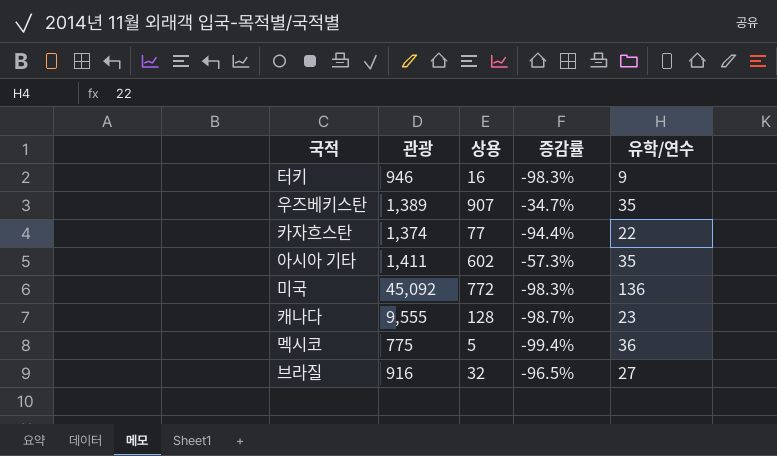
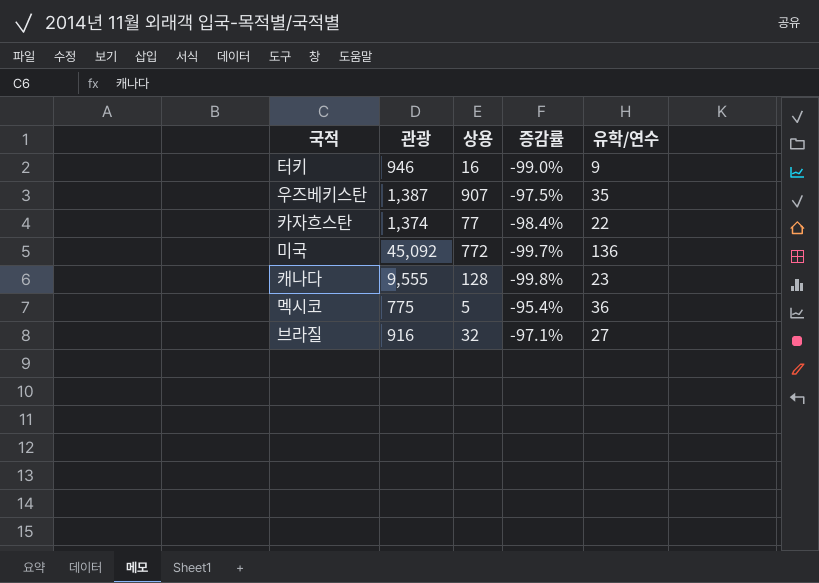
column 증감률 | formula: ([상용] - [관광]) / [관광] -> ([유학/연수] - [관광]) / [관광]
row 아시아 기타: 1,411 | 602 | -57.3% | 35 -> none
우즈베키스탄 | 관광: 1,389 -> 1,387

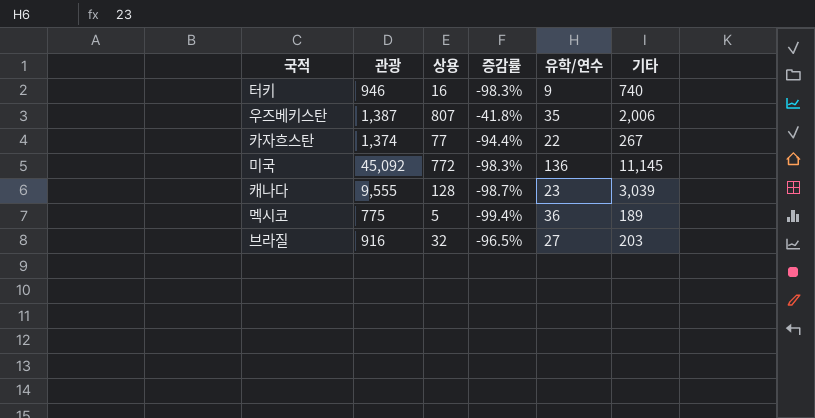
column 증감률 | formula: ([유학/연수] - [관광]) / [관광] -> ([상용] - [관광]) / [관광]
column 기타 | position: none -> 6
우즈베키스탄 | 상용: 907 -> 807

